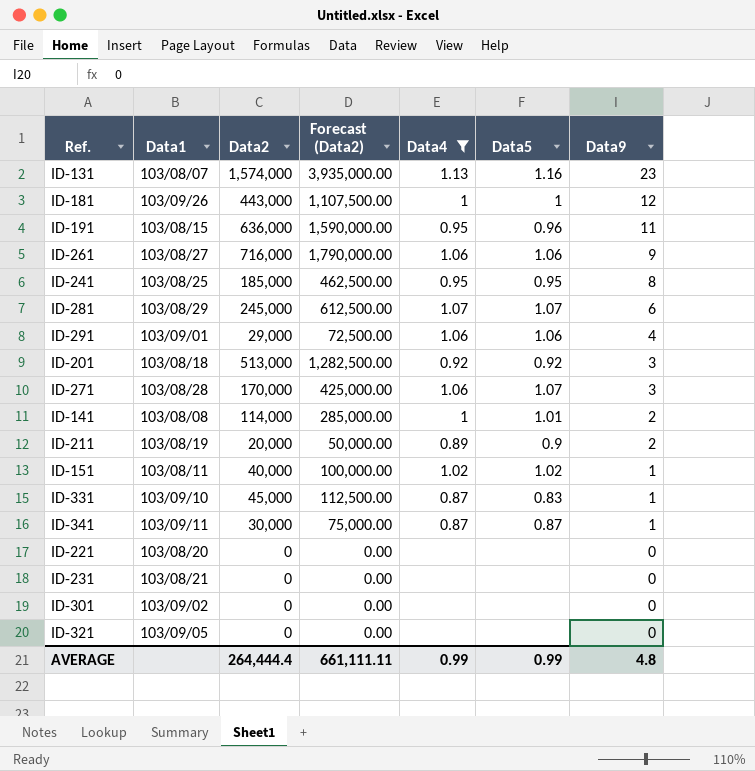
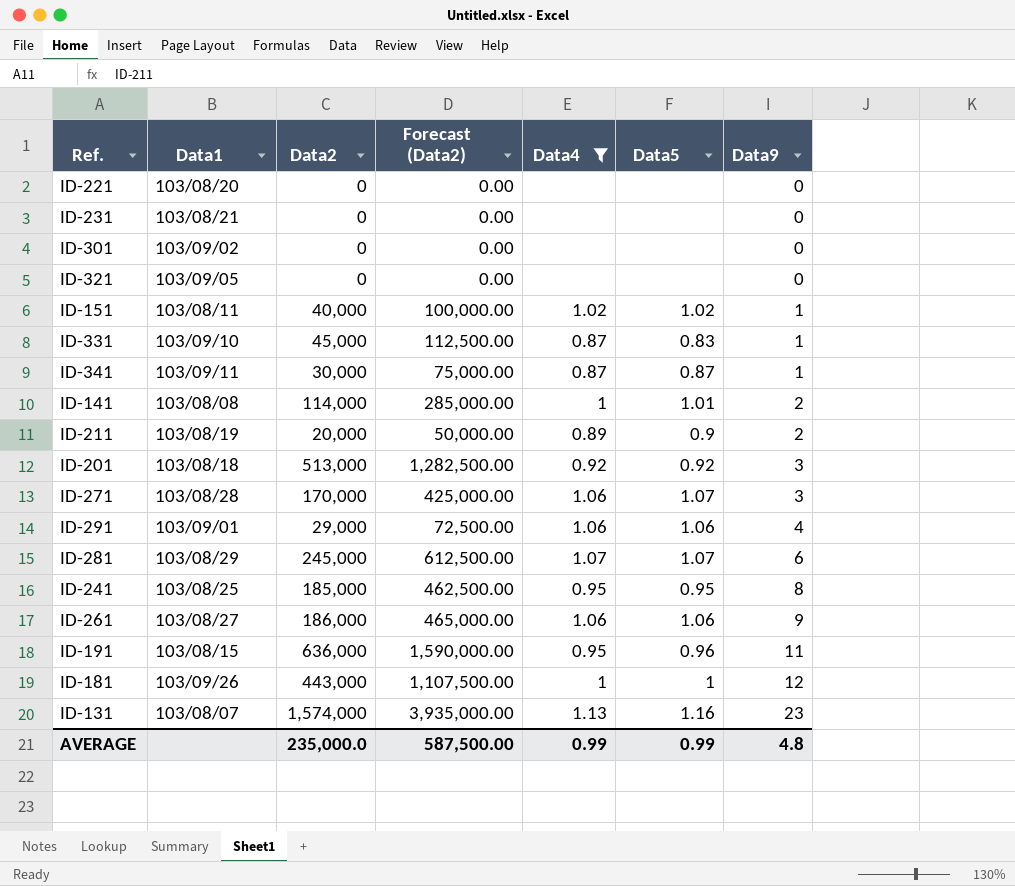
row order: Data9 descending -> Data9 ascending
ID-261 | Data2: 716,000 -> 186,000
ID-261 | Forecast (Data2): 1,790,000.00 -> 465,000.00
AVERAGE | Data2: 264,444.4 -> 235,000.0
AVERAGE | Forecast (Data2): 661,111.11 -> 587,500.00

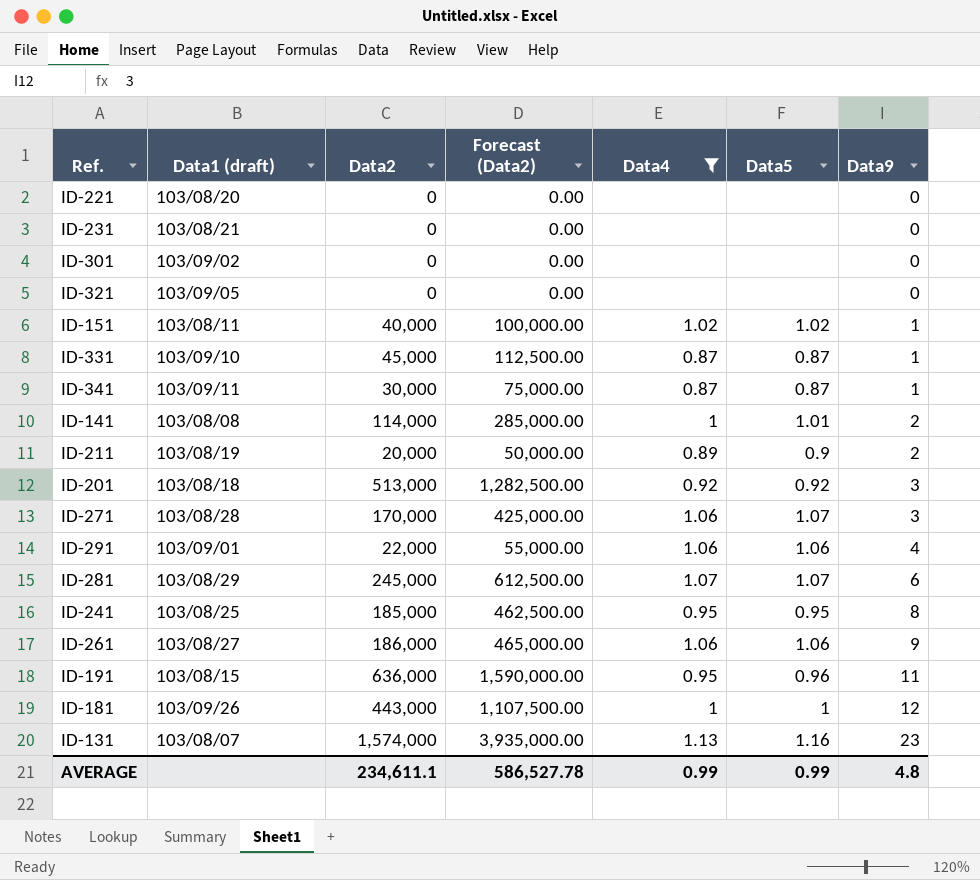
column name: Data1 -> Data1 (draft)
ID-331 | Data5: 0.83 -> 0.87
ID-291 | Data2: 29,000 -> 22,000
ID-291 | Forecast (Data2): 72,500.00 -> 55,000.00
AVERAGE | Data2: 235,000.0 -> 234,611.1
AVERAGE | Forecast (Data2): 587,500.00 -> 586,527.78

